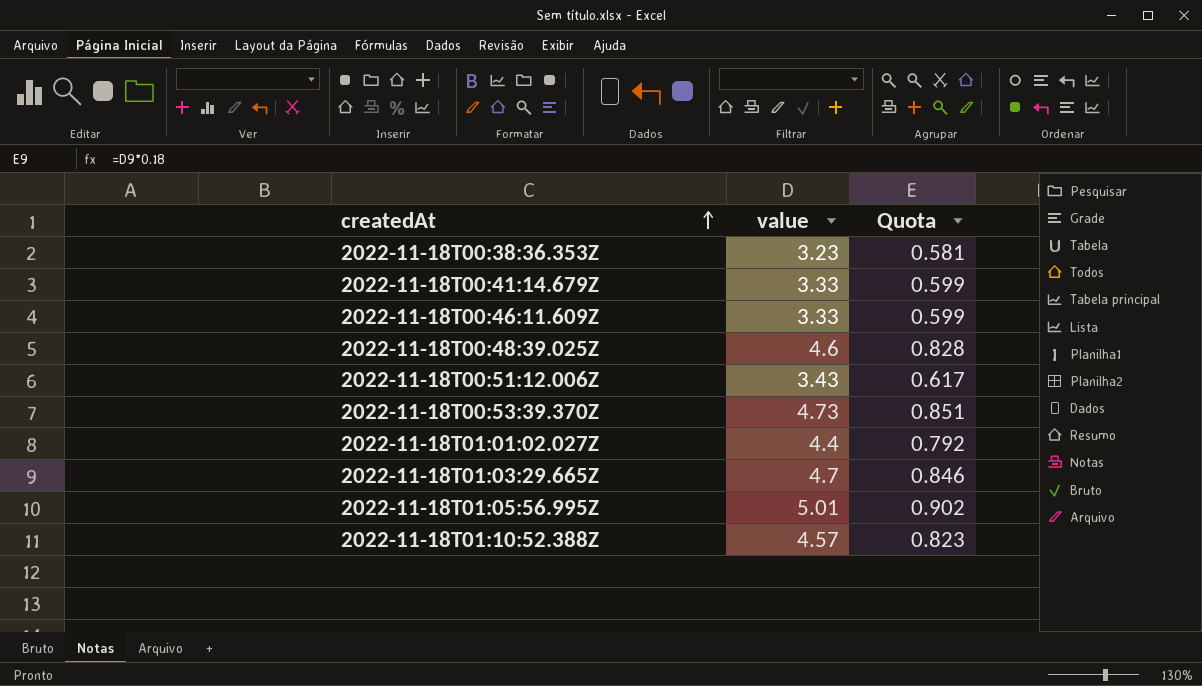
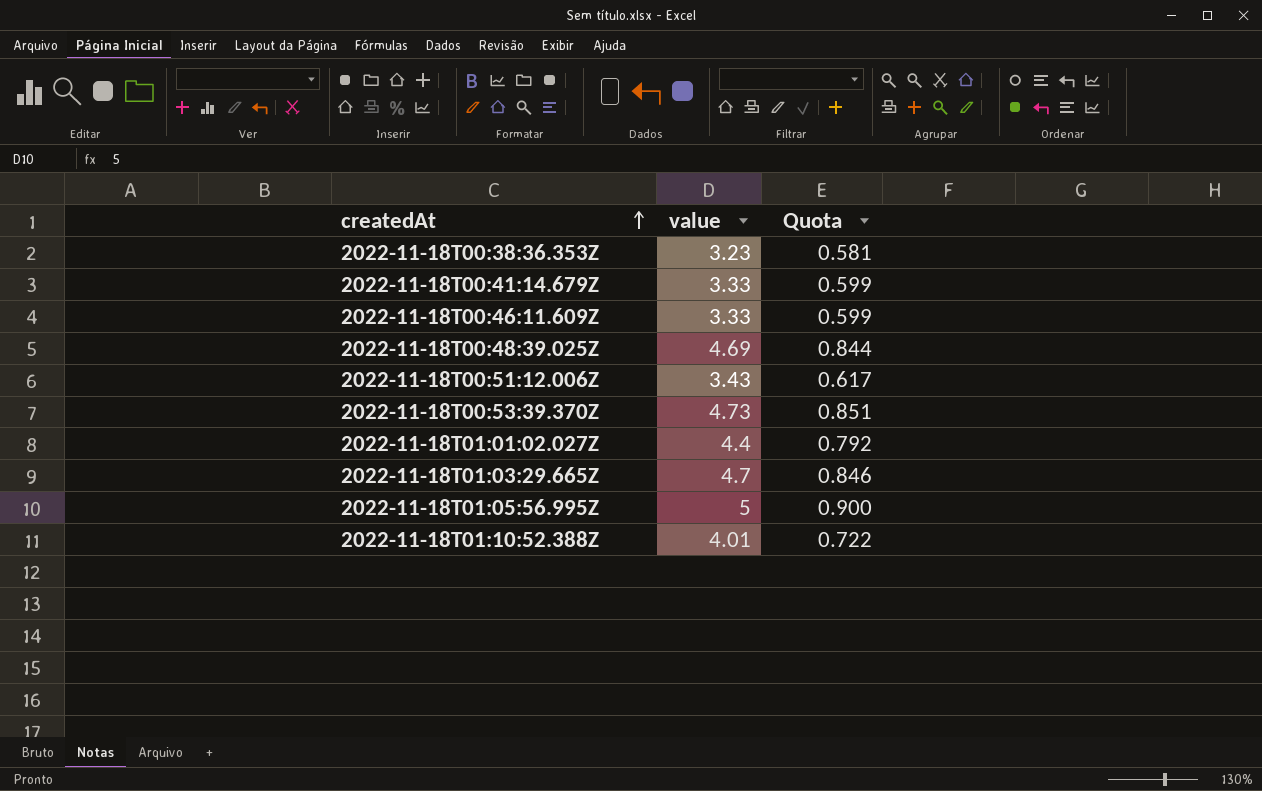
2022-11-18T00:48:39.025Z | value: 4.6 -> 4.69
2022-11-18T00:48:39.025Z | Quota: 0.828 -> 0.844
2022-11-18T01:05:56.995Z | value: 5.01 -> 5
2022-11-18T01:05:56.995Z | Quota: 0.902 -> 0.900
2022-11-18T01:10:52.388Z | value: 4.57 -> 4.01
2022-11-18T01:10:52.388Z | Quota: 0.823 -> 0.722

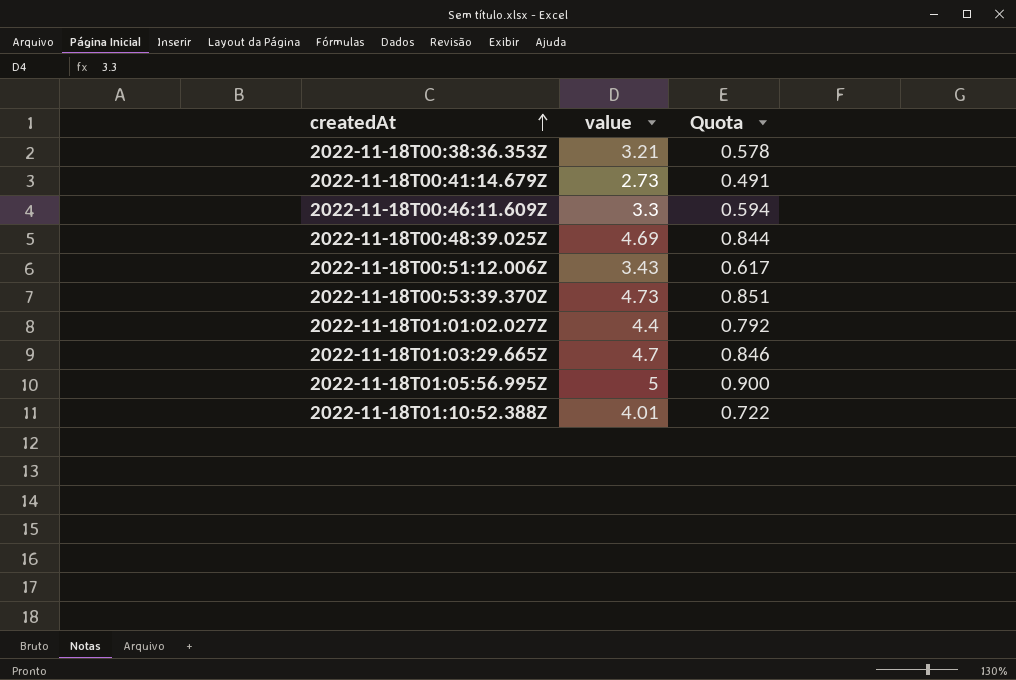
2022-11-18T00:38:36.353Z | value: 3.23 -> 3.21
2022-11-18T00:38:36.353Z | Quota: 0.581 -> 0.578
2022-11-18T00:41:14.679Z | value: 3.33 -> 2.73
2022-11-18T00:41:14.679Z | Quota: 0.599 -> 0.491
2022-11-18T00:46:11.609Z | value: 3.33 -> 3.3
2022-11-18T00:46:11.609Z | Quota: 0.599 -> 0.594

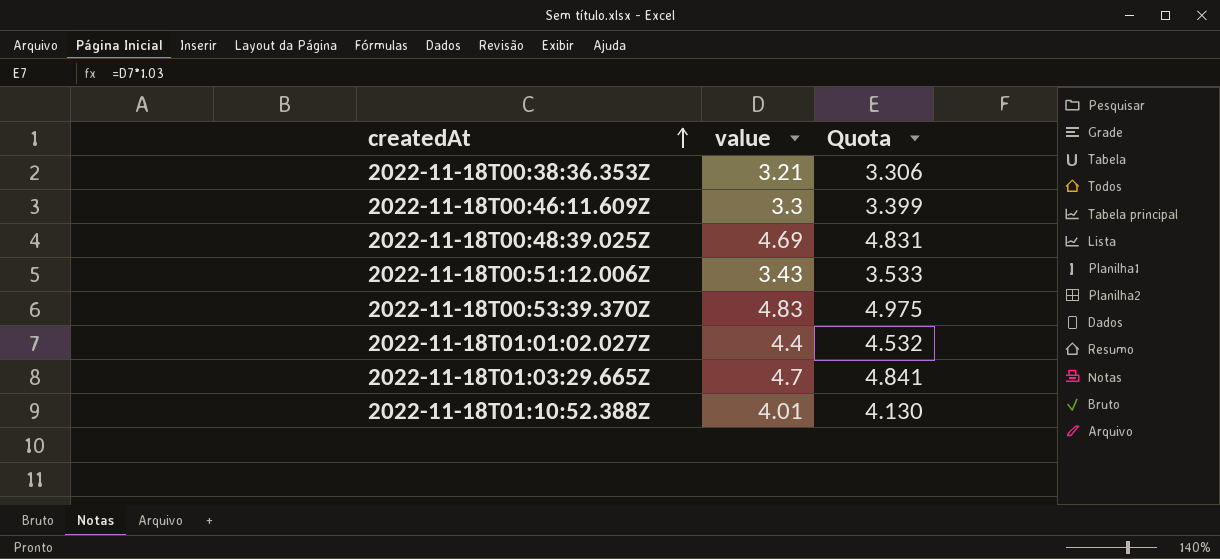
column Quota | formula: [value] * 0.18 -> [value] * 1.03
row 2022-11-18T00:41:14.679Z: 2.73 | 0.491 -> none
row 2022-11-18T01:05:56.995Z: 5 | 0.900 -> none
2022-11-18T00:53:39.370Z | value: 4.73 -> 4.83

